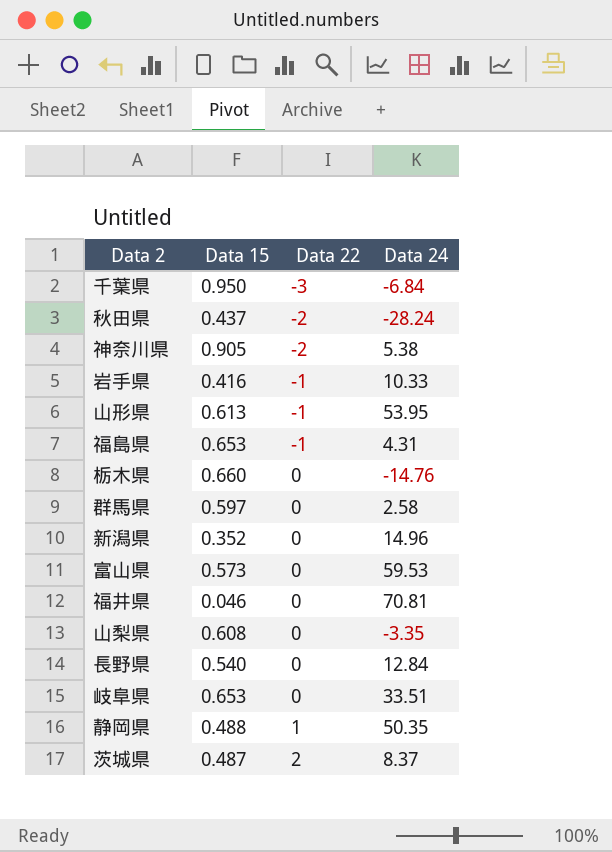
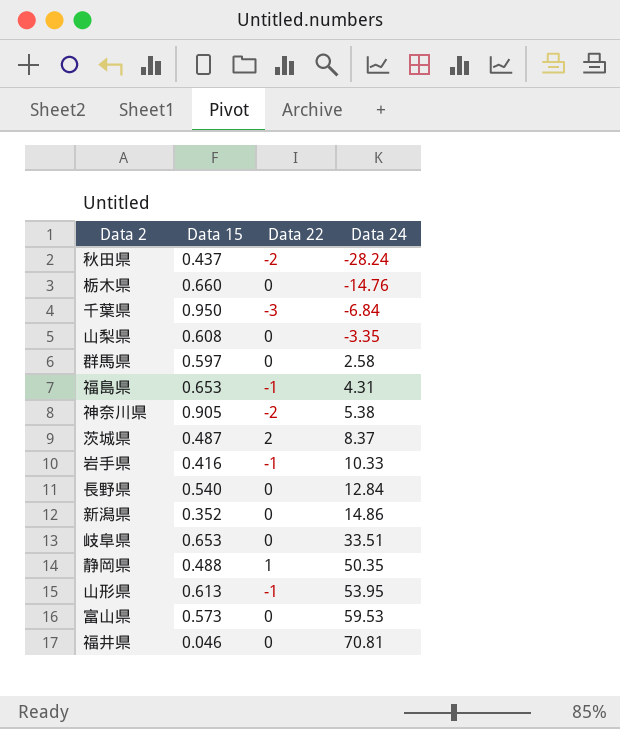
row order: Data 22 ascending -> Data 24 ascending
新潟県 | Data 24: 14.96 -> 14.86

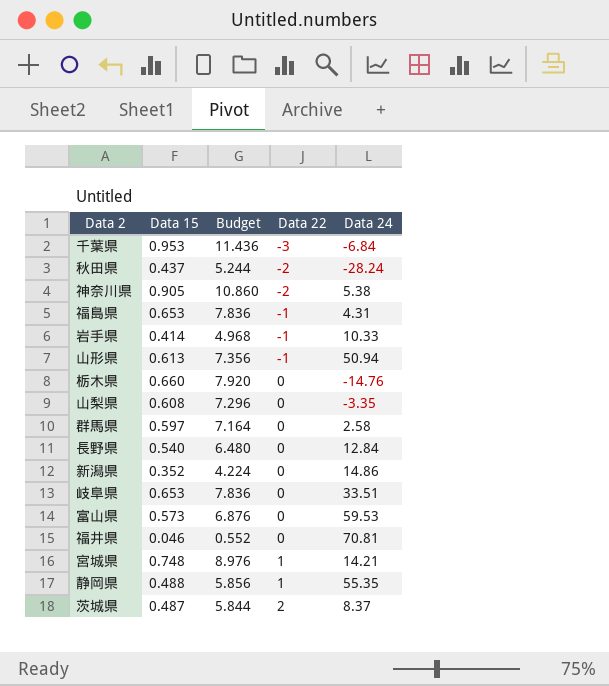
row order: Data 24 ascending -> Data 22 ascending
column Budget | formula: none -> [Data 15] * 12
千葉県 | Data 15: 0.950 -> 0.953
岩手県 | Data 15: 0.416 -> 0.414
山形県 | Data 24: 53.95 -> 50.94
row 宮城県: none -> 0.748 | 8.976 | 1 | 14.21
静岡県 | Data 24: 50.35 -> 55.35

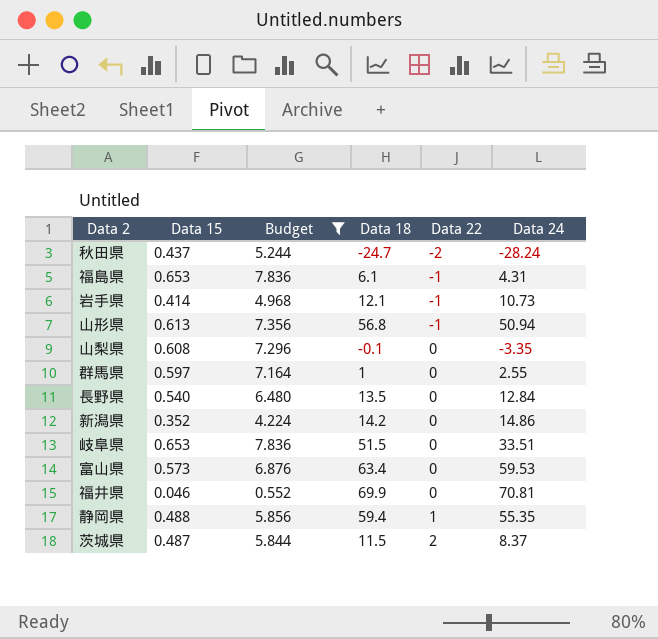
filter: none -> Budget <= 7.836
column Data 18 | position: none -> 4
岩手県 | Data 24: 10.33 -> 10.73
群馬県 | Data 24: 2.58 -> 2.55

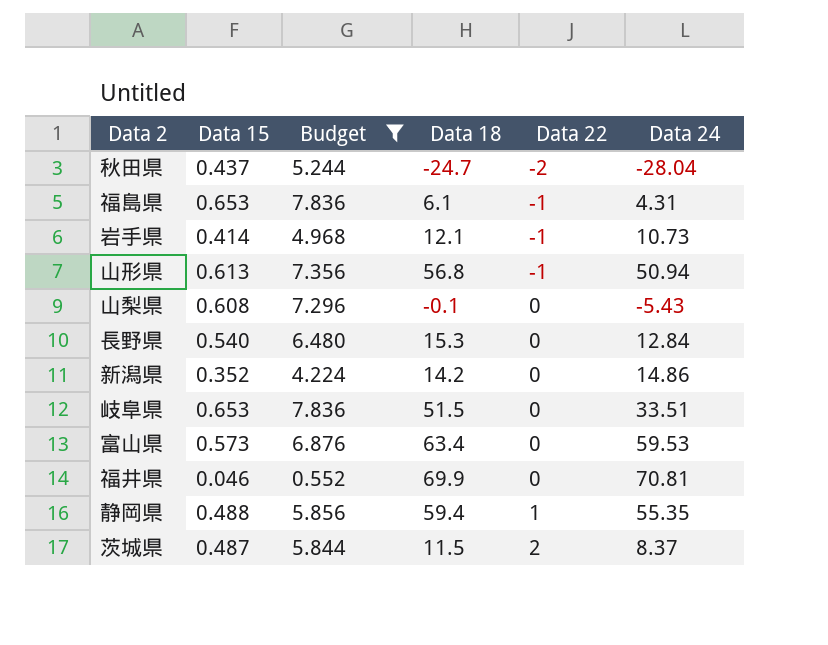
row 群馬県: 0.597 | 7.164 | 1 | 0 | 2.55 -> none
秋田県 | Data 24: -28.24 -> -28.04
山梨県 | Data 24: -3.35 -> -5.43
長野県 | Data 18: 13.5 -> 15.3

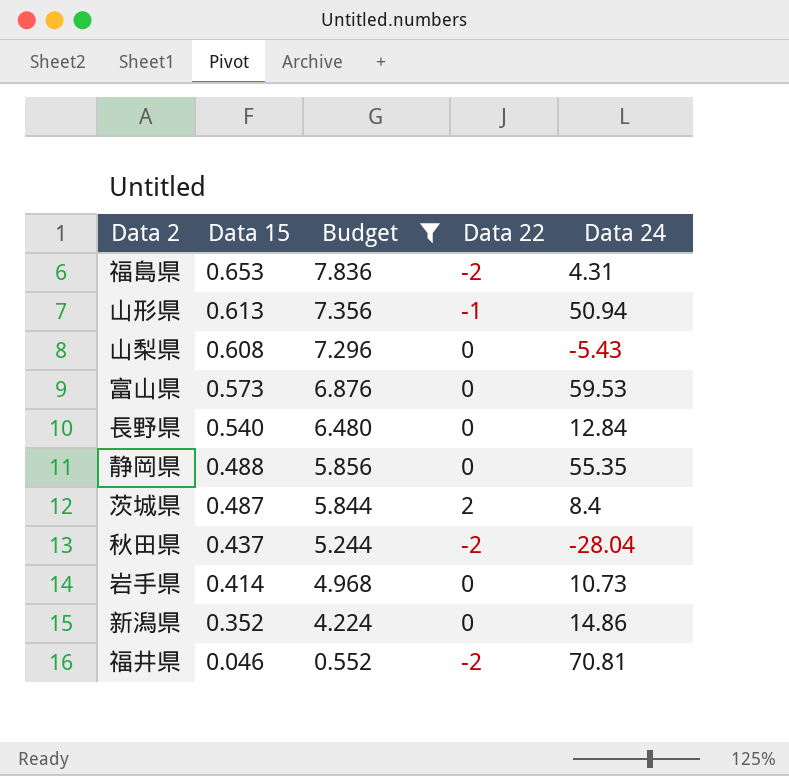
row order: Data 22 ascending -> Data 15 descending
column Data 18 | position: 4 -> none
row 岐阜県: 0.653 | 7.836 | 51.5 | 0 | 33.51 -> none
福島県 | Data 22: -1 -> -2
静岡県 | Data 22: 1 -> 0
茨城県 | Data 24: 8.37 -> 8.4
岩手県 | Data 22: -1 -> 0
福井県 | Data 22: 0 -> -2

